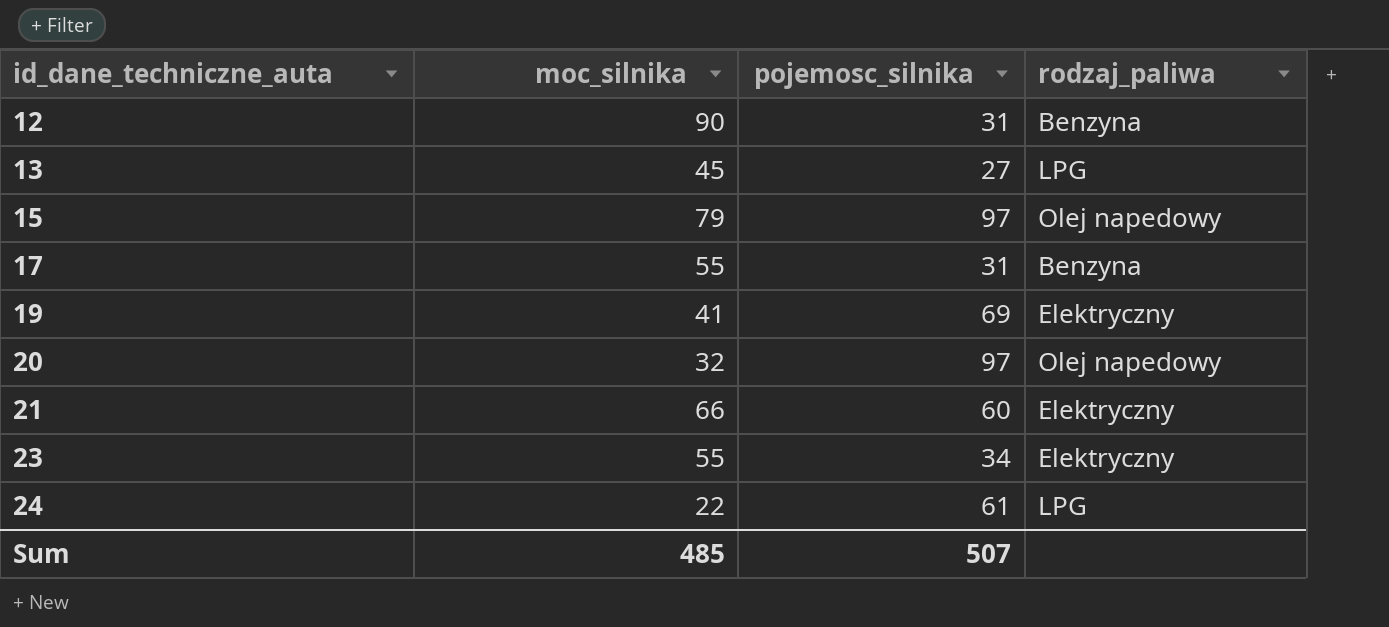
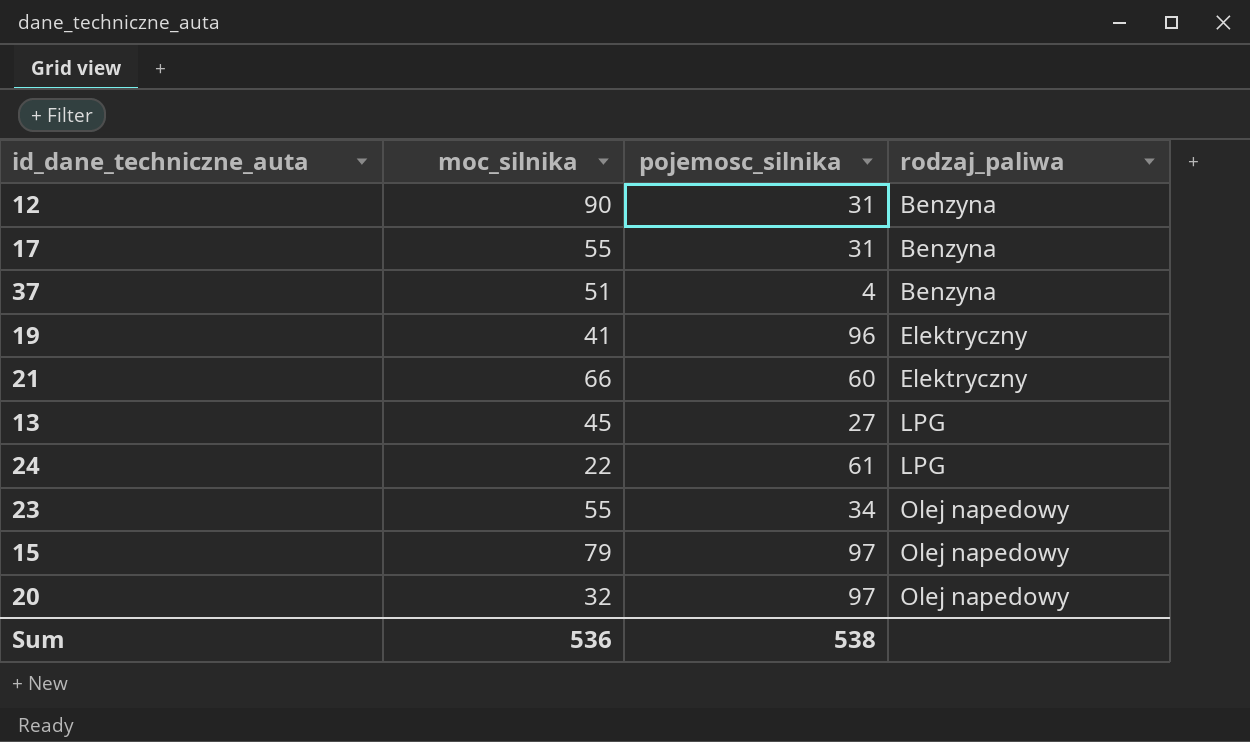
row order: id_dane_techniczne_auta ascending -> rodzaj_paliwa ascending
row 37: none -> 51 | 4 | Benzyna
19 | pojemosc_silnika: 69 -> 96
23 | rodzaj_paliwa: Elektryczny -> Olej napedowy
Sum | moc_silnika: 485 -> 536
Sum | pojemosc_silnika: 507 -> 538

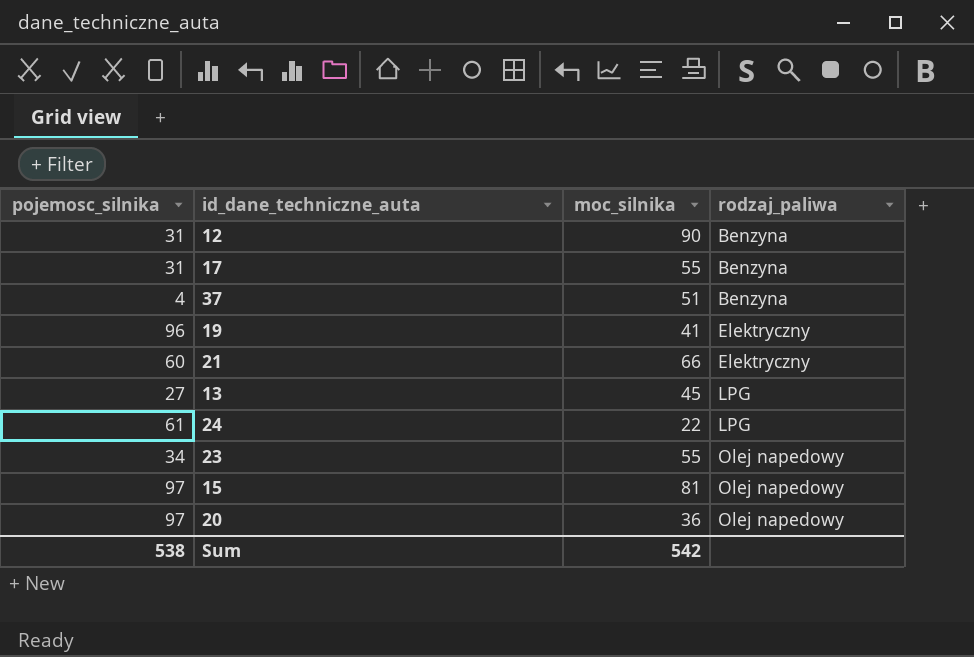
column pojemosc_silnika | position: 3 -> 1
15 | moc_silnika: 79 -> 81
20 | moc_silnika: 32 -> 36
Sum | moc_silnika: 536 -> 542

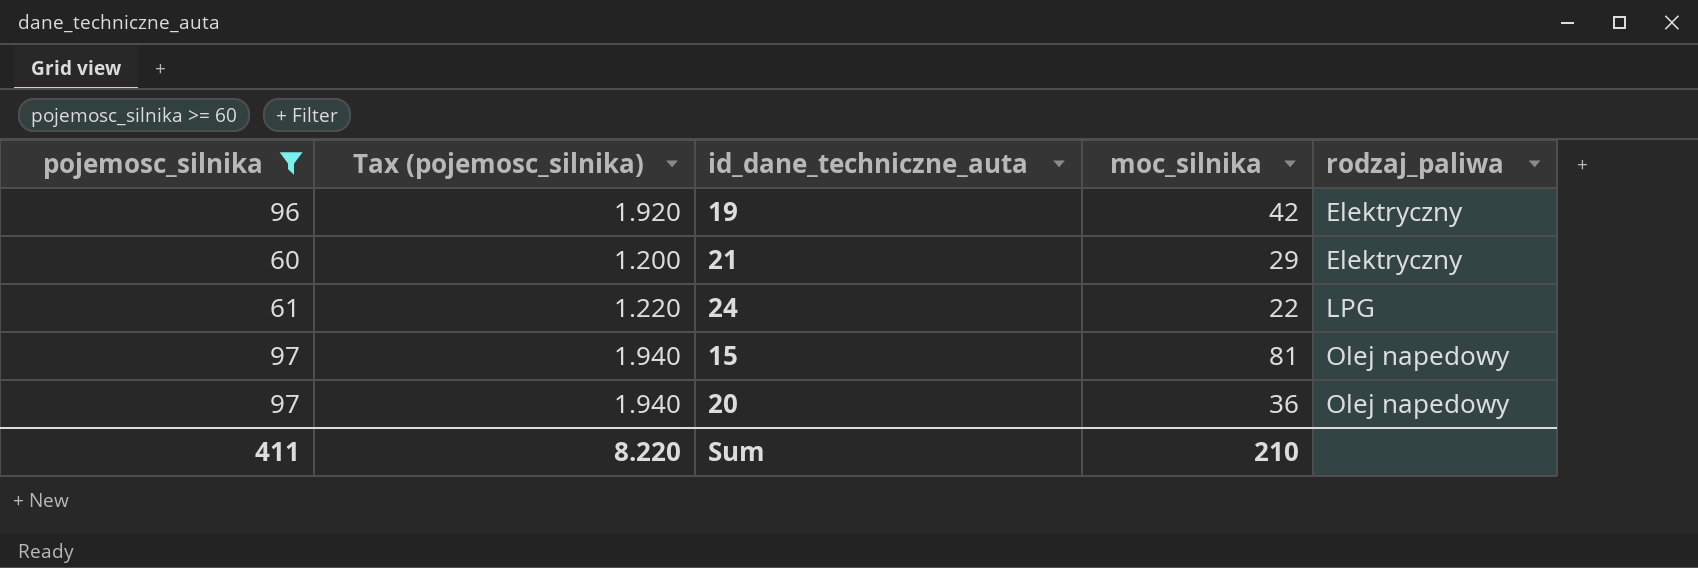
filter: none -> pojemosc_silnika >= 60
column Tax (pojemosc_silnika) | formula: none -> [pojemosc_silnika] * 0.02
19 | moc_silnika: 41 -> 42
21 | moc_silnika: 66 -> 29
Sum | pojemosc_silnika: 538 -> 411
Sum | moc_silnika: 542 -> 210

